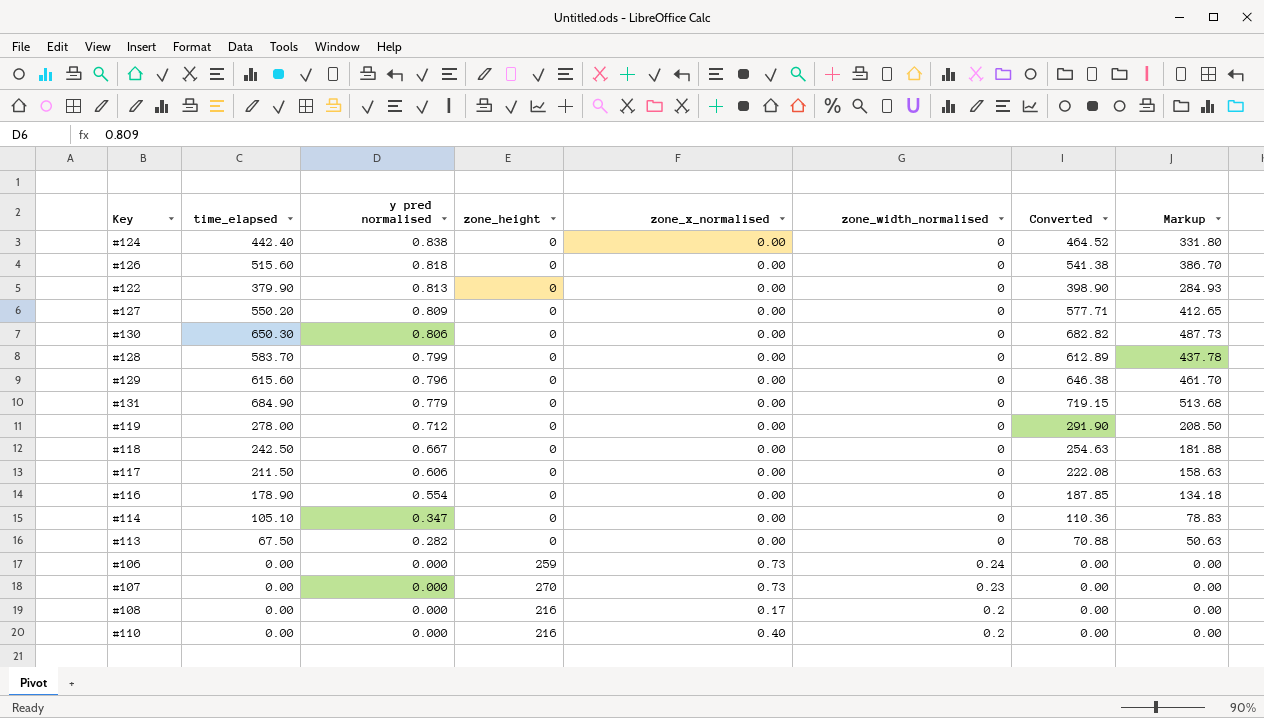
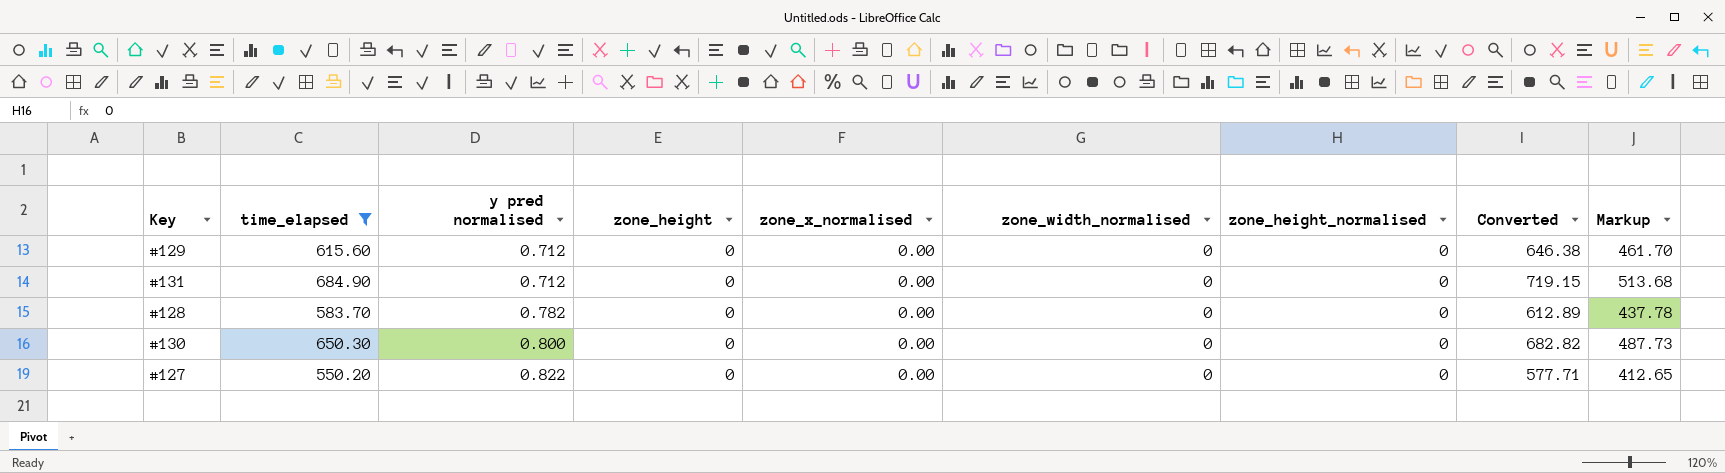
filter: none -> time_elapsed >= 550.20
row order: y pred normalised descending -> y pred normalised ascending
column zone_height_normalised | position: none -> 7
#129 | y pred normalised: 0.796 -> 0.712
#131 | y pred normalised: 0.779 -> 0.712
#128 | y pred normalised: 0.799 -> 0.782
#130 | y pred normalised: 0.806 -> 0.800
#127 | y pred normalised: 0.809 -> 0.822

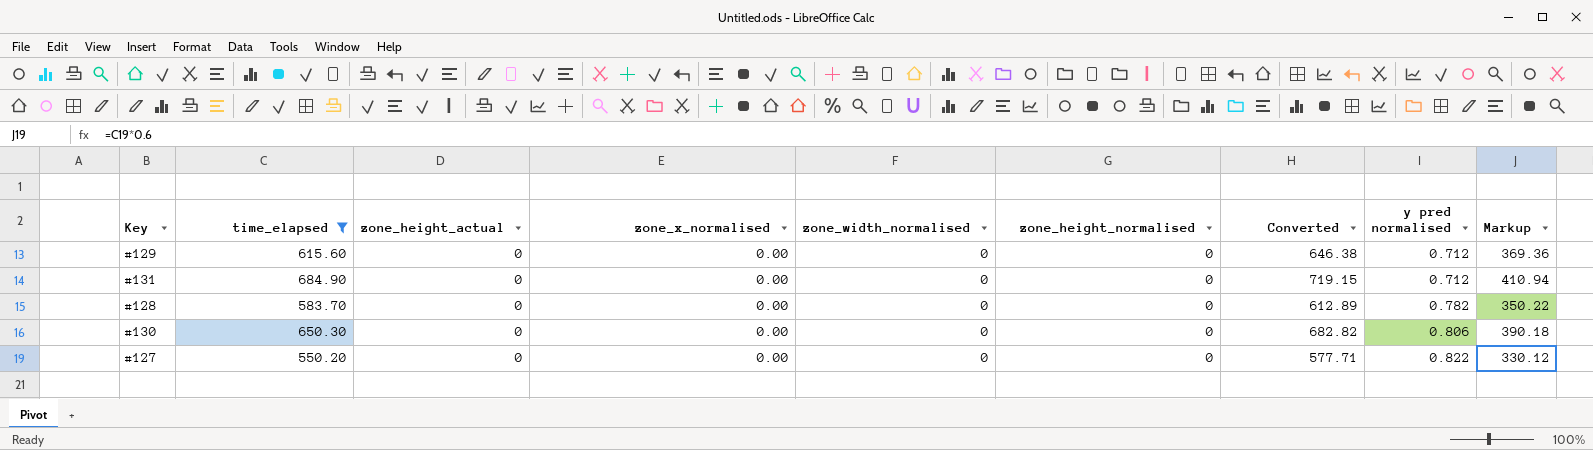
column name: zone_height -> zone_height_actual
column y pred normalised | position: 3 -> 8
column Markup | formula: [time_elapsed] * 0.75 -> [time_elapsed] * 0.6
#130 | y pred normalised: 0.800 -> 0.806

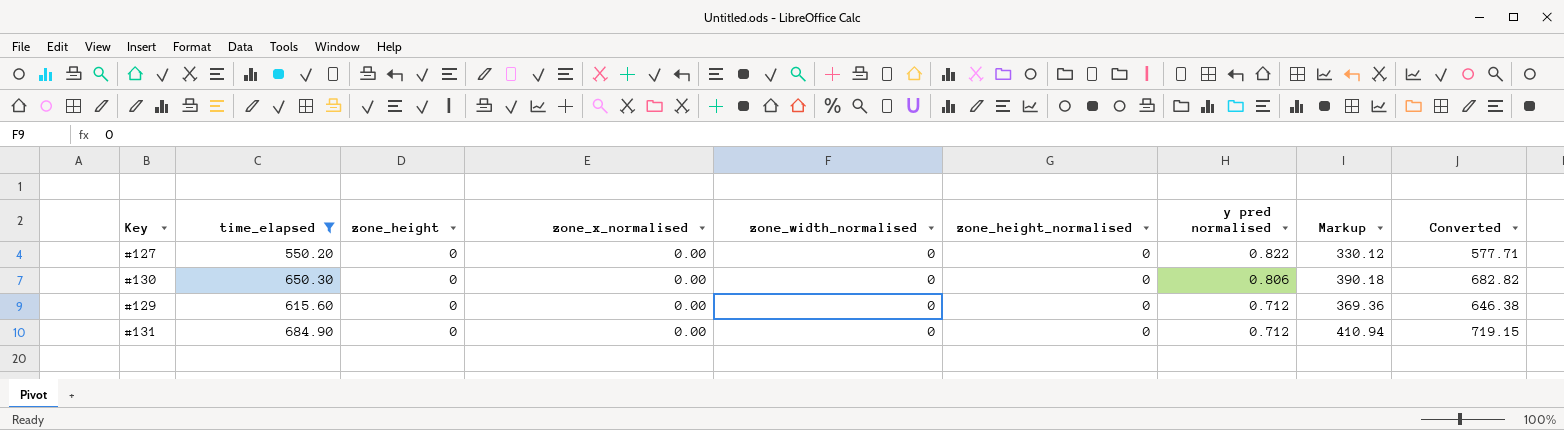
row order: y pred normalised ascending -> y pred normalised descending
column name: zone_height_actual -> zone_height
column Converted | position: 7 -> 9
row #128: 583.70 | 0 | 0.00 | 0 | 0 | 612.89 | 0.782 | 350.22 -> none

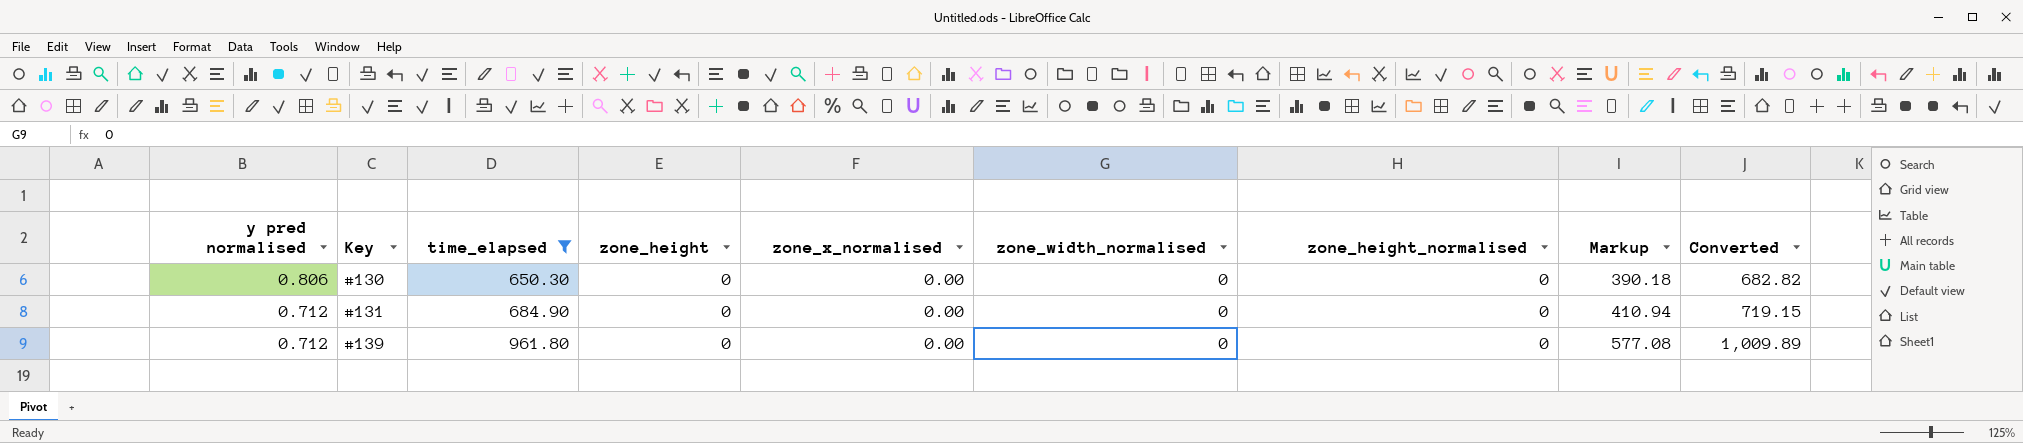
column y pred normalised | position: 7 -> 1
row #127: 550.20 | 0 | 0.00 | 0 | 0 | 0.822 | 330.12 | 577.71 -> none
row #129: 615.60 | 0 | 0.00 | 0 | 0 | 0.712 | 369.36 | 646.38 -> none
row #139: none -> 0.712 | 961.80 | 0 | 0.00 | 0 | 0 | 577.08 | 1,009.89

